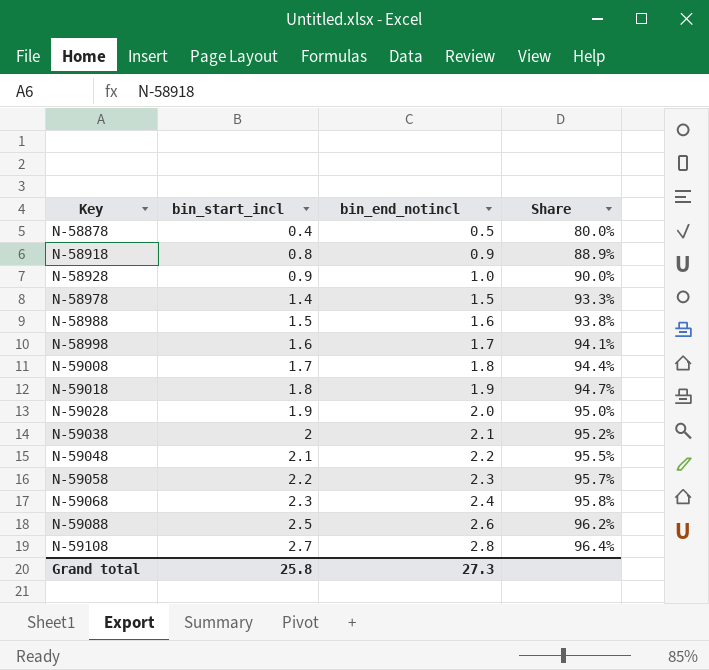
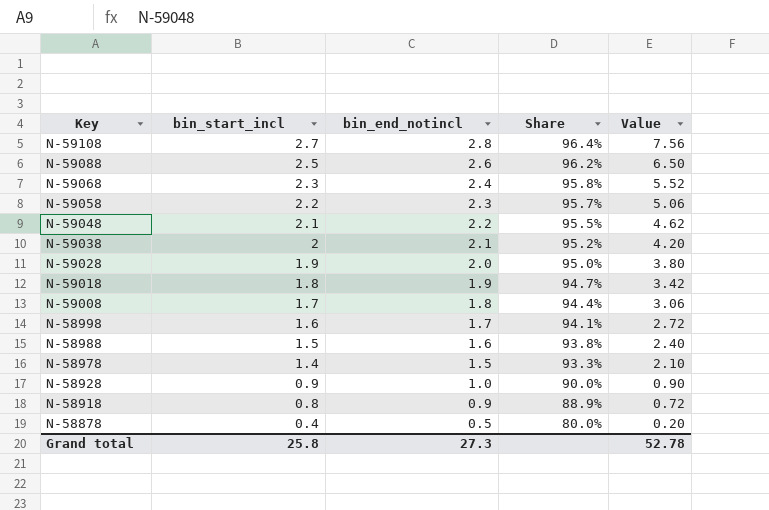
row order: Key ascending -> Key descending
column Value | formula: none -> [bin_start_incl] * [bin_end_notincl]

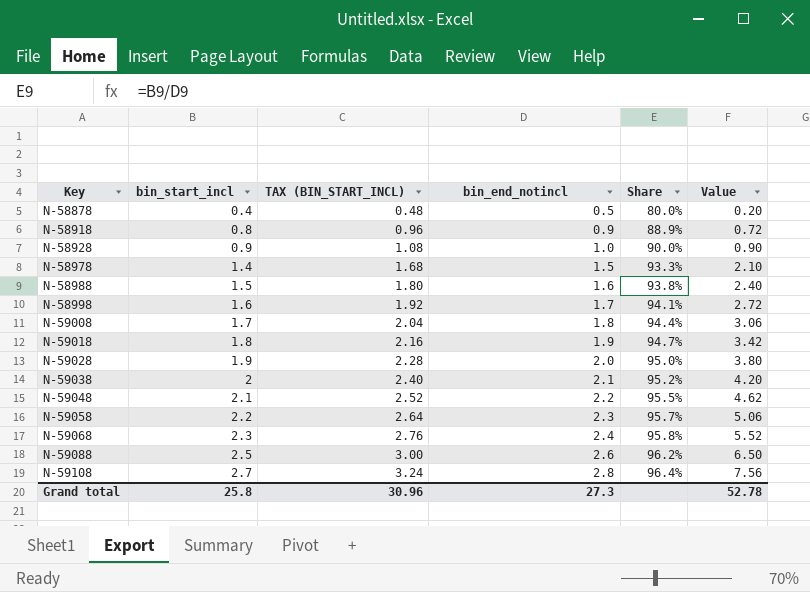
row order: Key descending -> Key ascending
column TAX (BIN_START_INCL) | formula: none -> [bin_start_incl] * 1.2

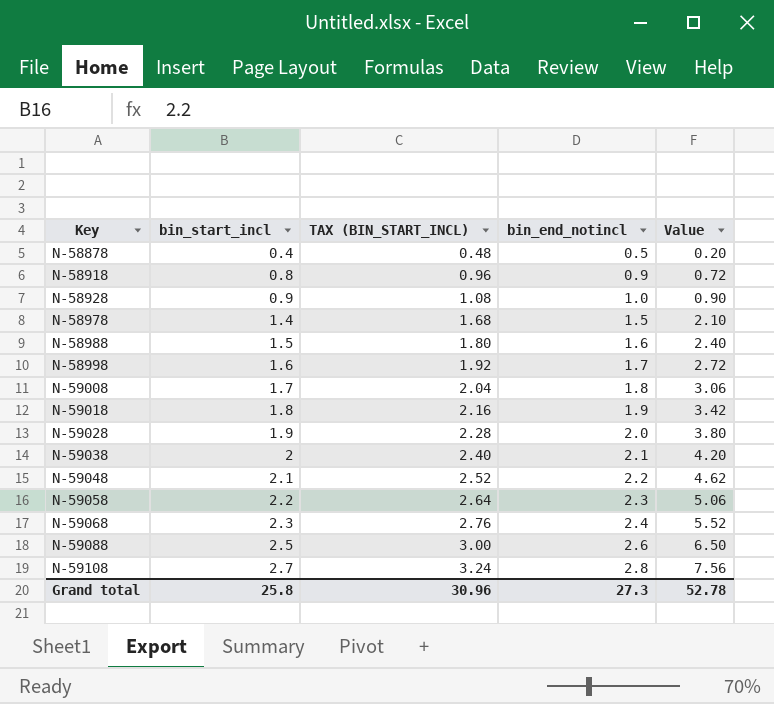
column Share | formula: [bin_start_incl] / [bin_end_notincl] -> none

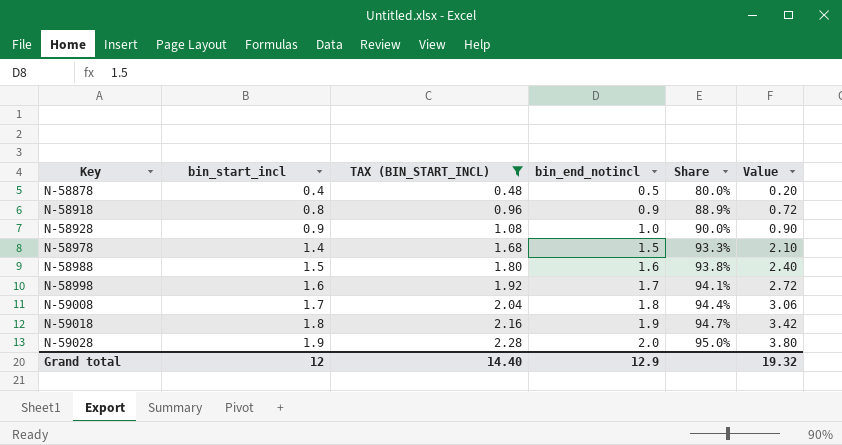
filter: none -> TAX (BIN_START_INCL) <= 2.28
column Share | formula: none -> [bin_start_incl] / [bin_end_notincl]
Grand total | bin_start_incl: 25.8 -> 12
Grand total | TAX (BIN_START_INCL): 30.96 -> 14.40
Grand total | bin_end_notincl: 27.3 -> 12.9
Grand total | Value: 52.78 -> 19.32

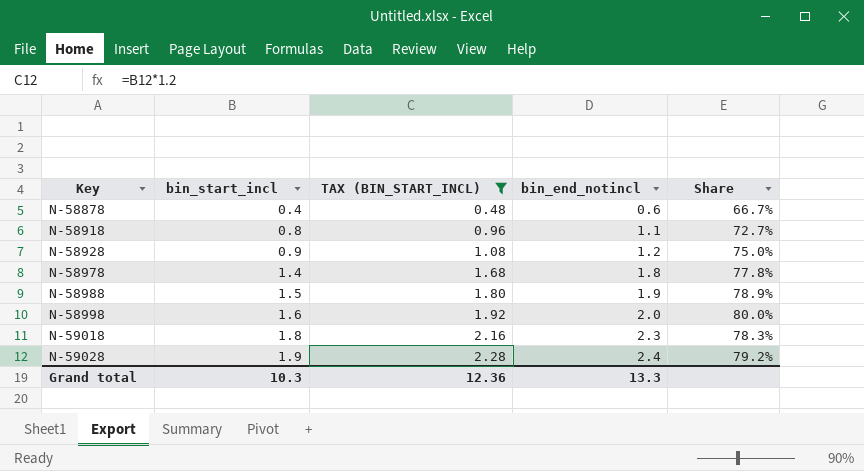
column Value | formula: [bin_start_incl] * [bin_end_notincl] -> none
row N-59008: 1.7 | 2.04 | 1.8 | 94.4% | 3.06 -> none
N-58878 | bin_end_notincl: 0.5 -> 0.6
N-58878 | Share: 80.0% -> 66.7%
N-58918 | bin_end_notincl: 0.9 -> 1.1
N-58918 | Share: 88.9% -> 72.7%
N-58928 | bin_end_notincl: 1.0 -> 1.2
N-58928 | Share: 90.0% -> 75.0%
N-58978 | bin_end_notincl: 1.5 -> 1.8
N-58978 | Share: 93.3% -> 77.8%
N-58988 | bin_end_notincl: 1.6 -> 1.9
N-58988 | Share: 93.8% -> 78.9%
N-58998 | bin_end_notincl: 1.7 -> 2.0
N-58998 | Share: 94.1% -> 80.0%
N-59018 | bin_end_notincl: 1.9 -> 2.3
N-59018 | Share: 94.7% -> 78.3%
N-59028 | bin_end_notincl: 2.0 -> 2.4
N-59028 | Share: 95.0% -> 79.2%
Grand total | bin_start_incl: 12 -> 10.3
Grand total | TAX (BIN_START_INCL): 14.40 -> 12.36
Grand total | bin_end_notincl: 12.9 -> 13.3

